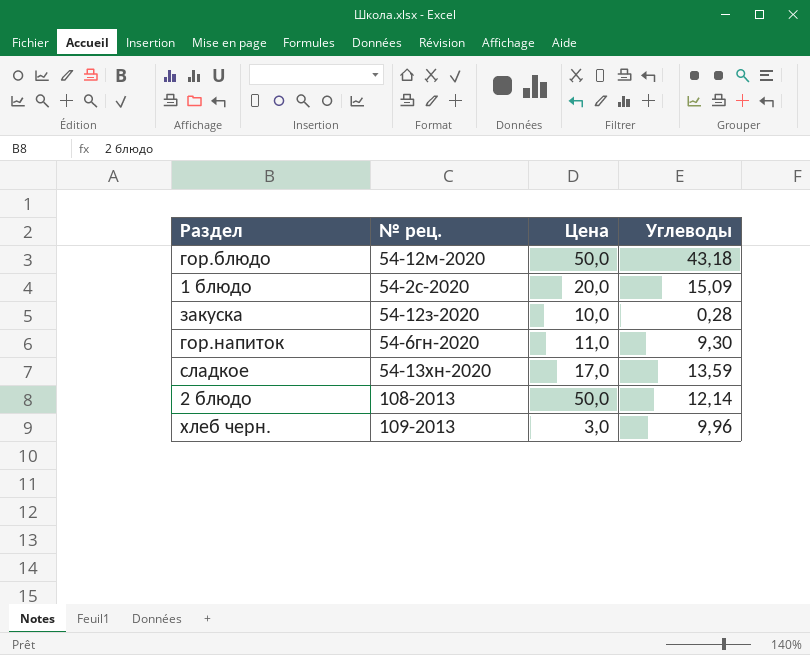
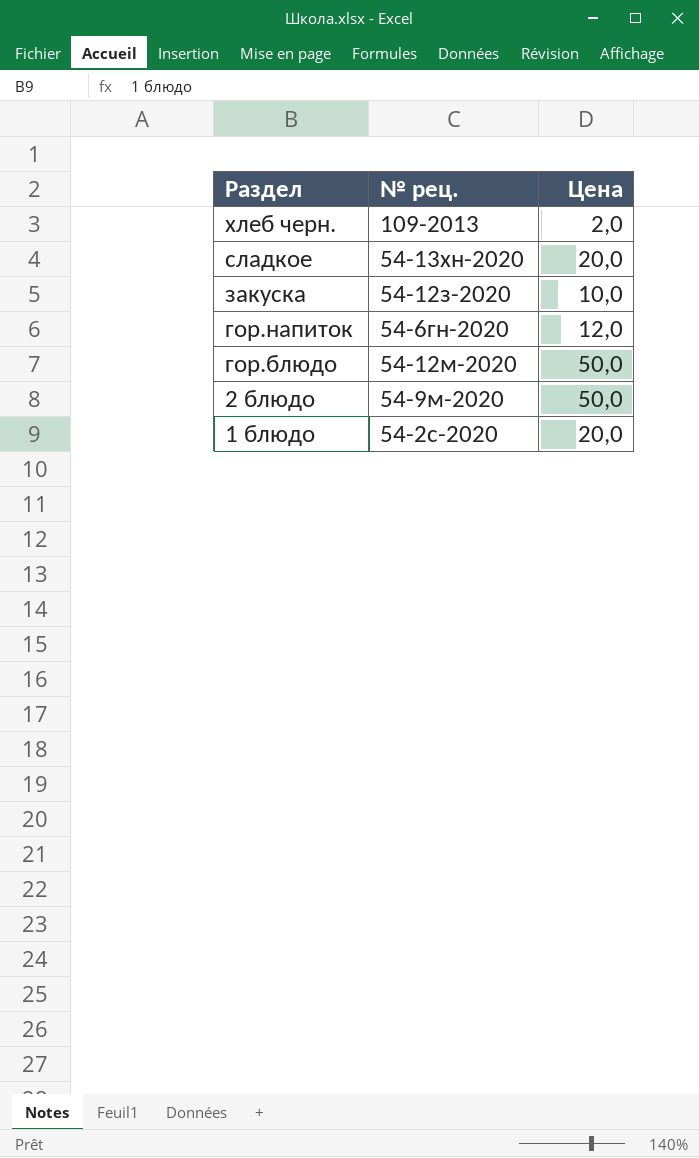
row order: none -> Раздел descending
column Углеводы | position: 4 -> none
хлеб черн. | Цена: 3,0 -> 2,0
сладкое | Цена: 17,0 -> 20,0
гор.напиток | Цена: 11,0 -> 12,0
2 блюдо | № рец.: 108-2013 -> 54-9м-2020

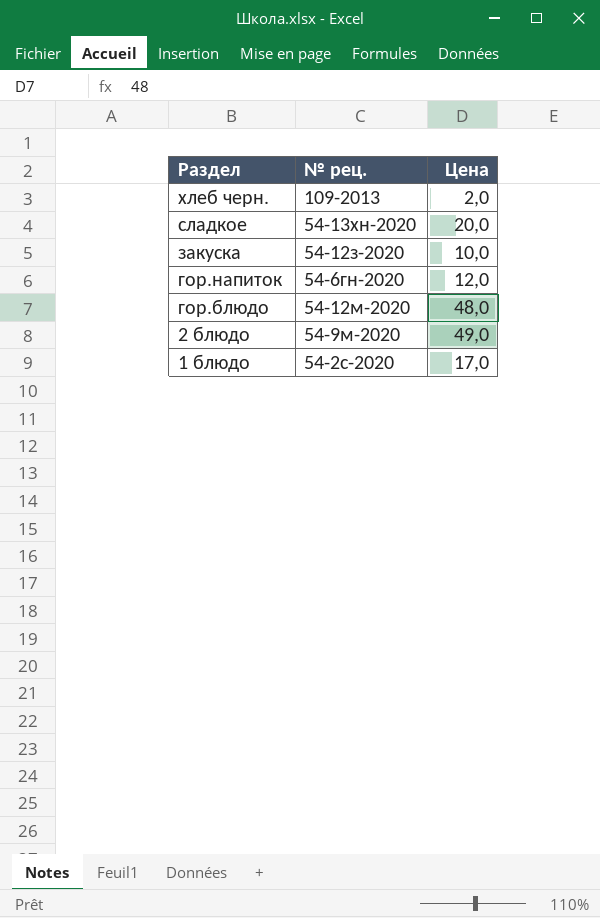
гор.блюдо | Цена: 50,0 -> 48,0
2 блюдо | Цена: 50,0 -> 49,0
1 блюдо | Цена: 20,0 -> 17,0

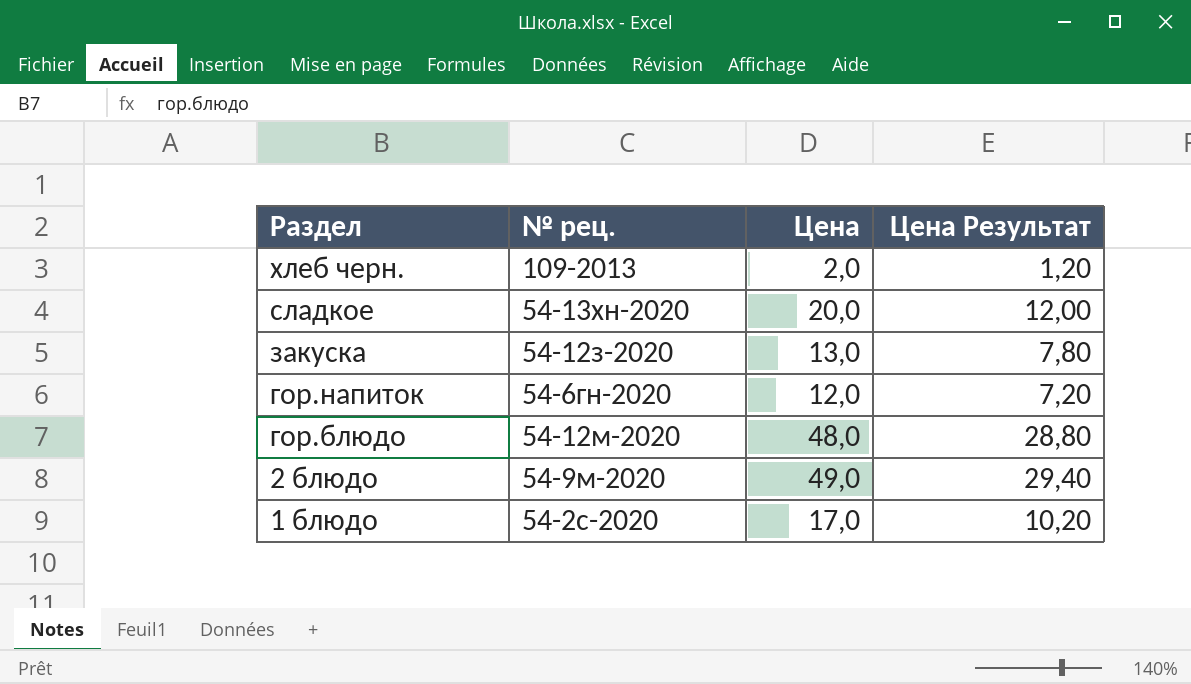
column Цена Результат | formula: none -> [Цена] * 0,6
закуска | Цена: 10,0 -> 13,0

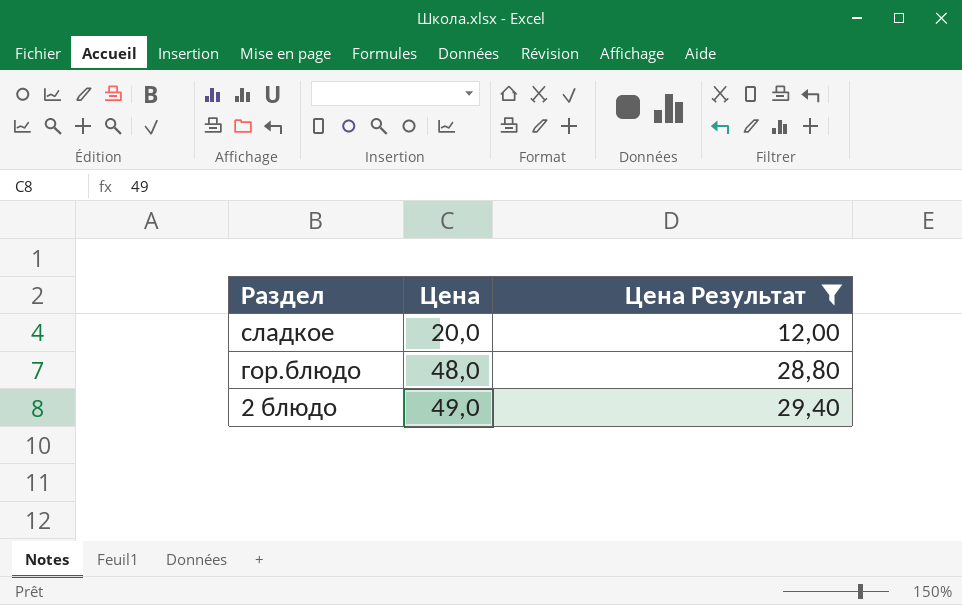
filter: none -> Цена Результат >= 12,00
column № рец. | position: 2 -> none

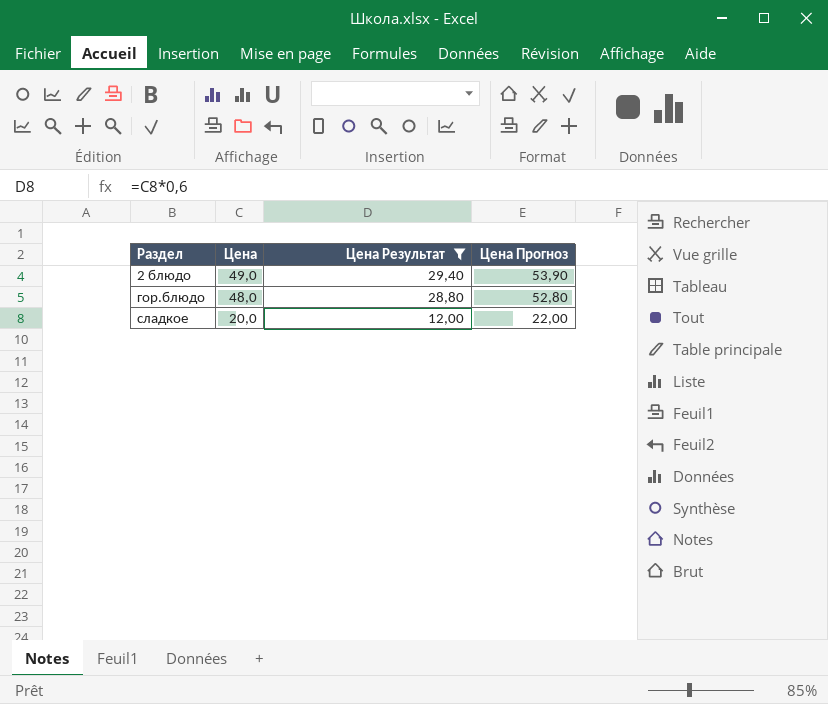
row order: Раздел descending -> Раздел ascending
column Цена Прогноз | formula: none -> [Цена] * 1,1

